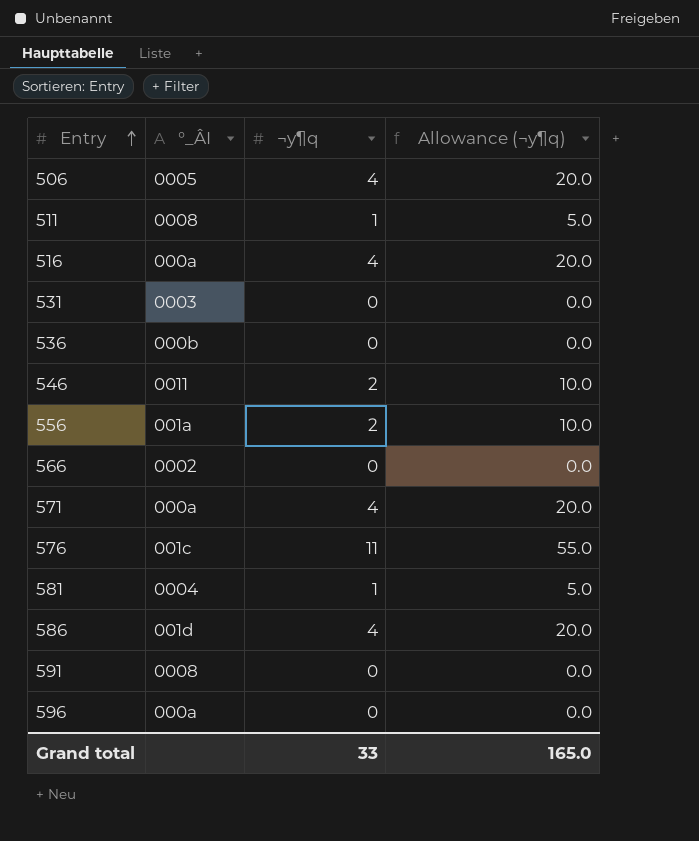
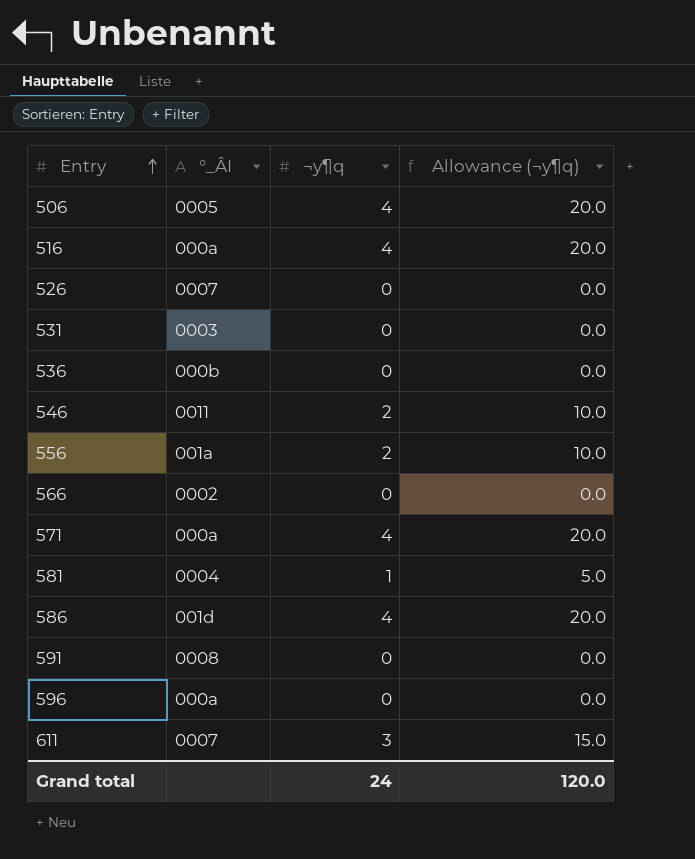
row 511: 0008 | 1 | 5.0 -> none
row 576: 001c | 11 | 55.0 -> none
row 526: none -> 0007 | 0 | 0.0
row 611: none -> 0007 | 3 | 15.0
Grand total | ¬y¶q: 33 -> 24
Grand total | Allowance (¬y¶q): 165.0 -> 120.0

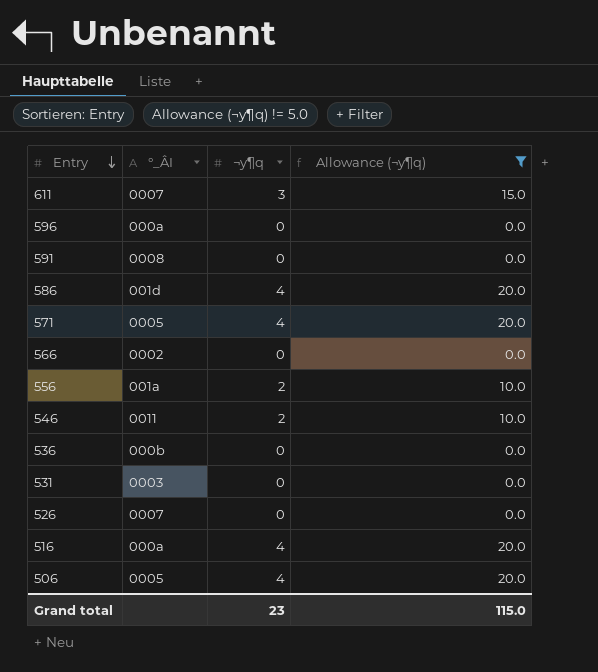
filter: none -> Allowance (¬y¶q) != 5.0
row order: Entry ascending -> Entry descending
571 | °_ÂI: 000a -> 0005
Grand total | ¬y¶q: 24 -> 23
Grand total | Allowance (¬y¶q): 120.0 -> 115.0

